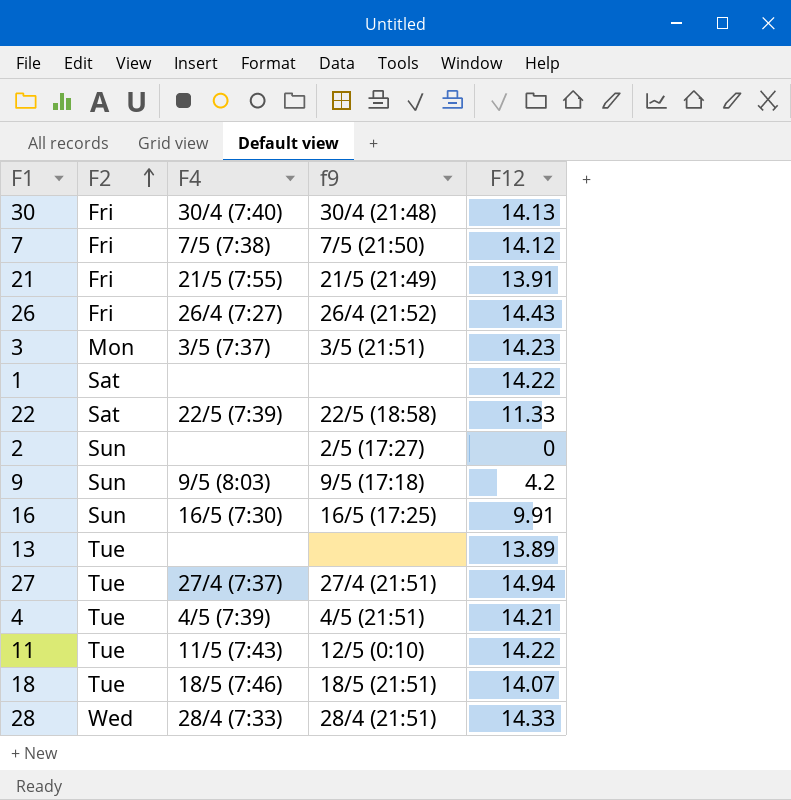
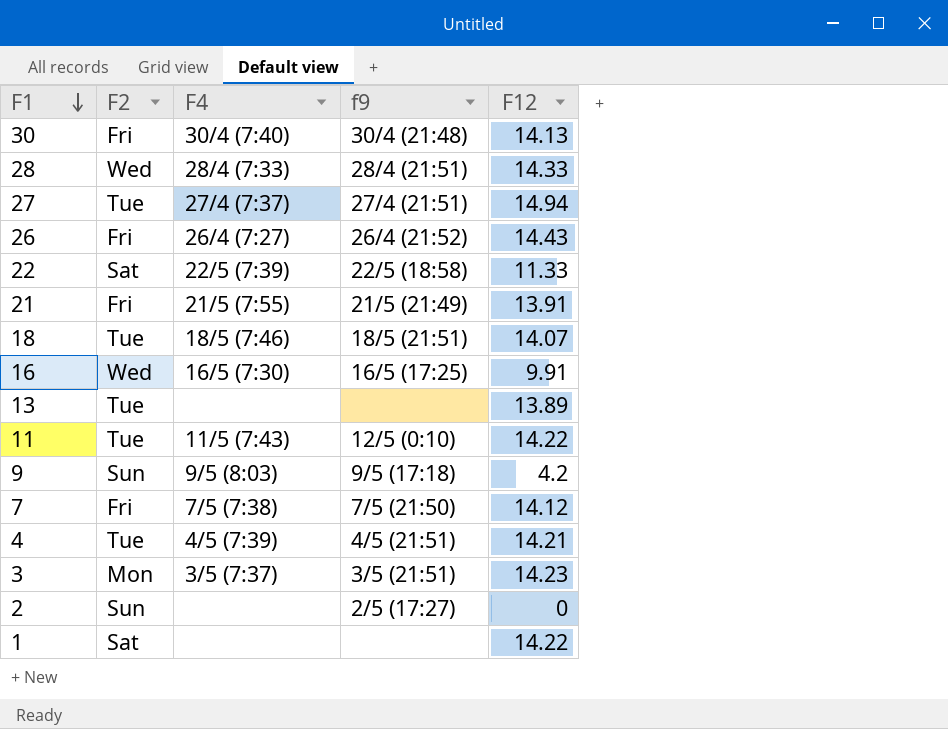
row order: F2 ascending -> F1 descending
16 | F2: Sun -> Wed

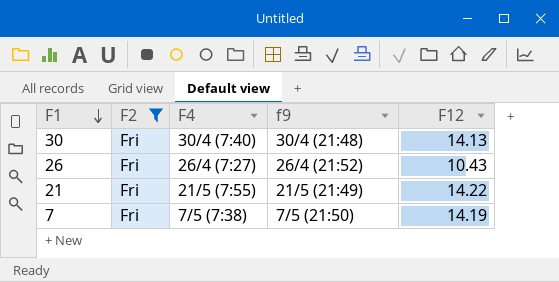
filter: none -> F2 = Fri
26 | F12: 14.43 -> 10.43
21 | F12: 13.91 -> 14.22
7 | F12: 14.12 -> 14.19

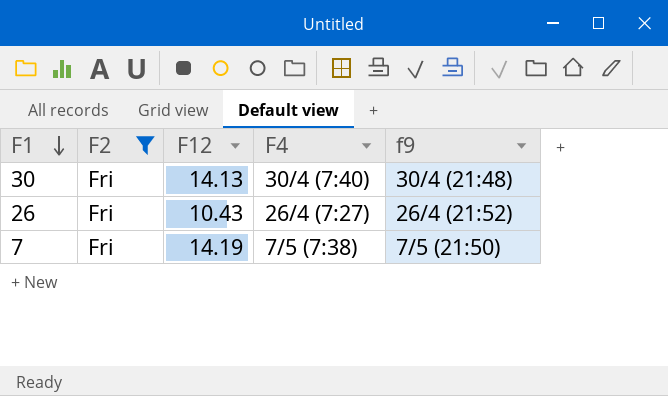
column F12 | position: 5 -> 3
row 21: Fri | 21/5 (7:55) | 21/5 (21:49) | 14.22 -> none

